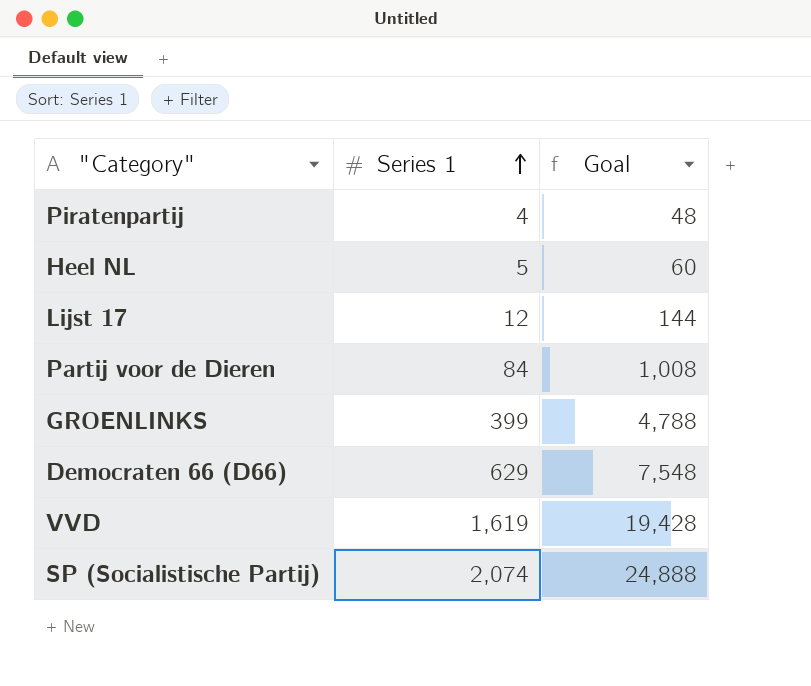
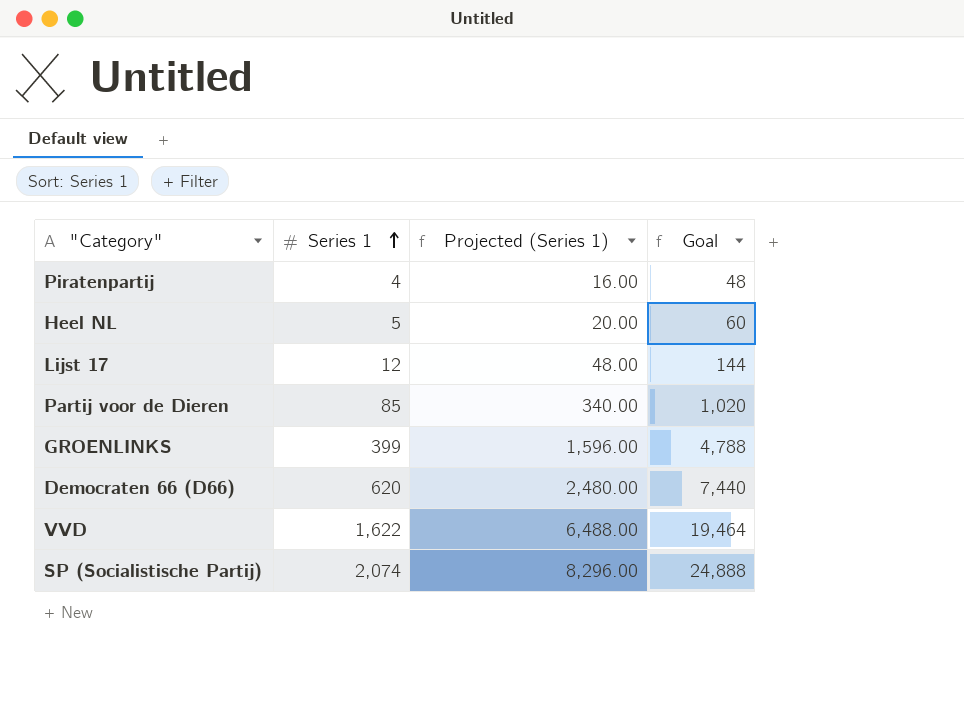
column Projected (Series 1) | formula: none -> [Series 1] * 4
Partij voor de Dieren | Series 1: 84 -> 85
Partij voor de Dieren | Goal: 1,008 -> 1,020
Democraten 66 (D66) | Series 1: 629 -> 620
Democraten 66 (D66) | Goal: 7,548 -> 7,440
VVD | Series 1: 1,619 -> 1,622
VVD | Goal: 19,428 -> 19,464

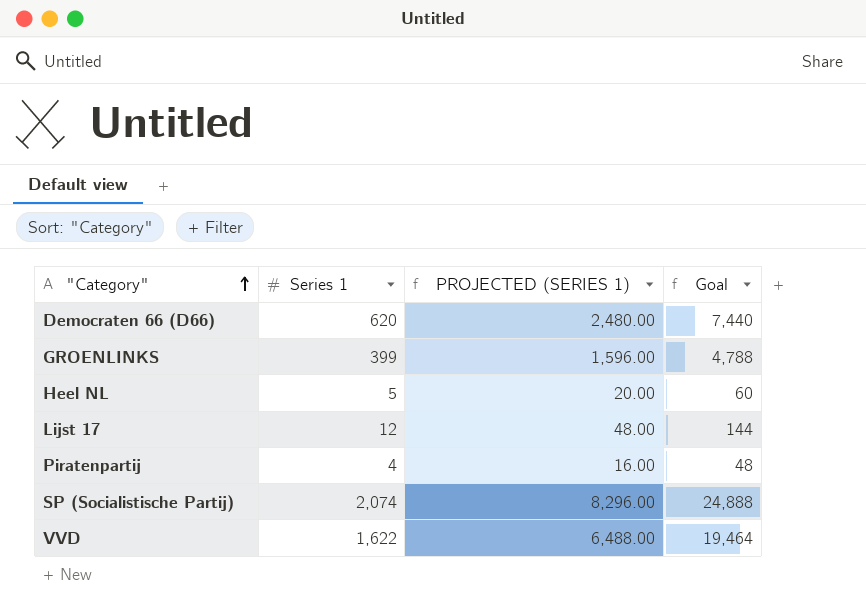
row order: Series 1 ascending -> "Category" ascending
column name: Projected (Series 1) -> PROJECTED (SERIES 1)
row Partij voor de Dieren: 85 | 340.00 | 1,020 -> none

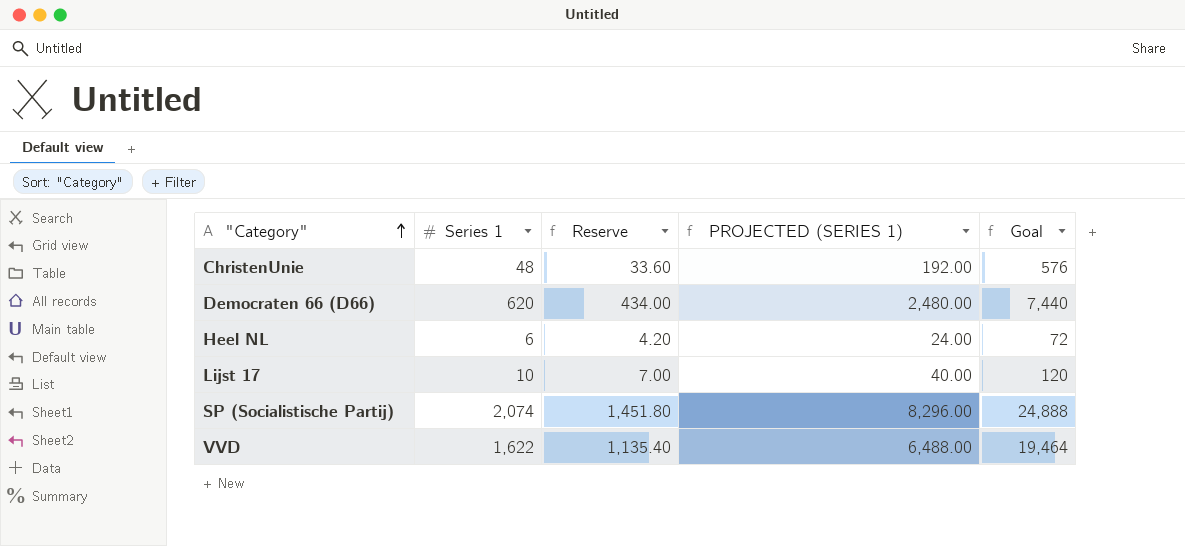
column Reserve | formula: none -> [Series 1] * 0.7
row GROENLINKS: 399 | 1,596.00 | 4,788 -> none
row Piratenpartij: 4 | 16.00 | 48 -> none
row ChristenUnie: none -> 48 | 33.60 | 192.00 | 576
Heel NL | Series 1: 5 -> 6
Heel NL | PROJECTED (SERIES 1): 20.00 -> 24.00
Heel NL | Goal: 60 -> 72
Lijst 17 | Series 1: 12 -> 10
Lijst 17 | PROJECTED (SERIES 1): 48.00 -> 40.00
Lijst 17 | Goal: 144 -> 120

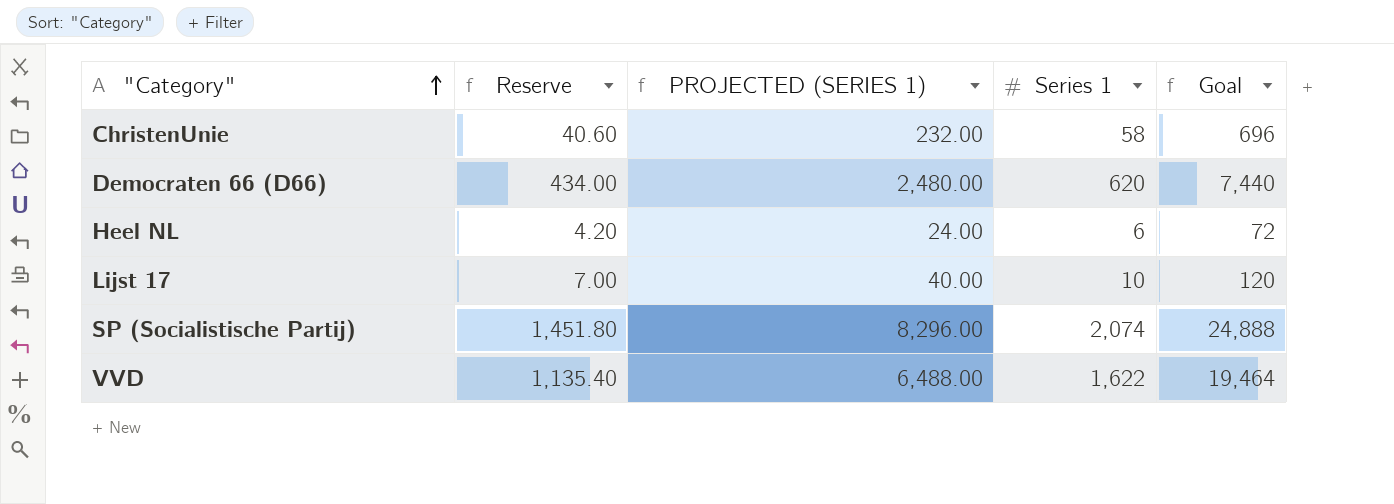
column Series 1 | position: 2 -> 4
ChristenUnie | Reserve: 33.60 -> 40.60
ChristenUnie | PROJECTED (SERIES 1): 192.00 -> 232.00
ChristenUnie | Series 1: 48 -> 58
ChristenUnie | Goal: 576 -> 696

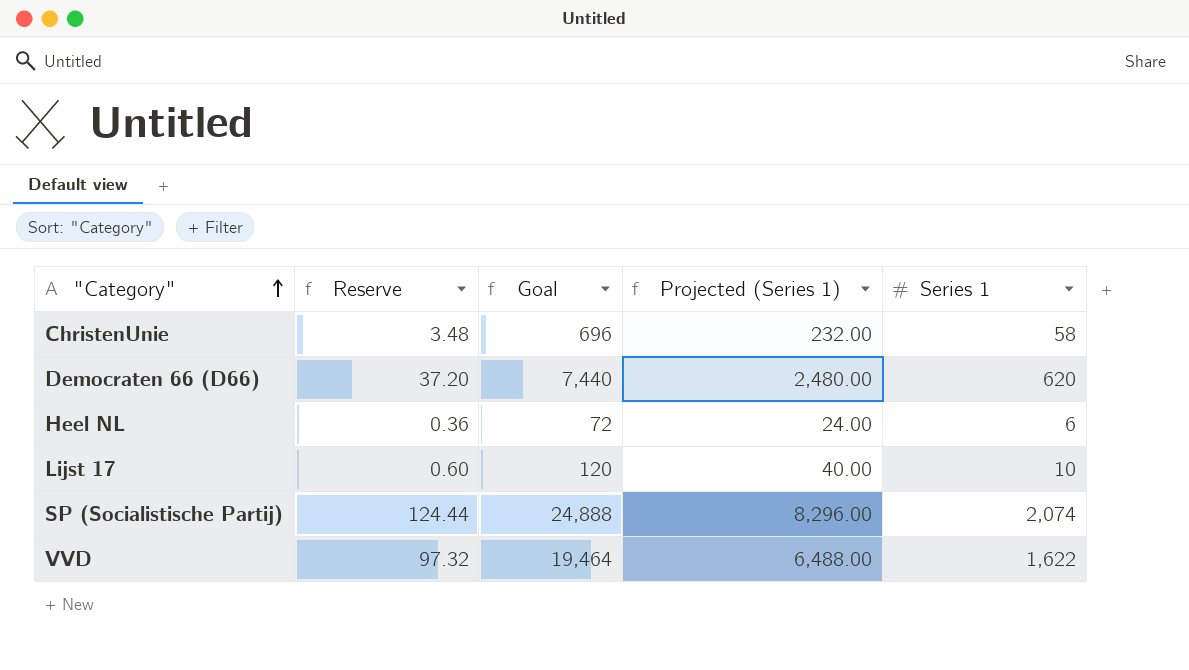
column Reserve | formula: [Series 1] * 0.7 -> [Series 1] * 0.06
column Goal | position: 5 -> 3
column name: PROJECTED (SERIES 1) -> Projected (Series 1)

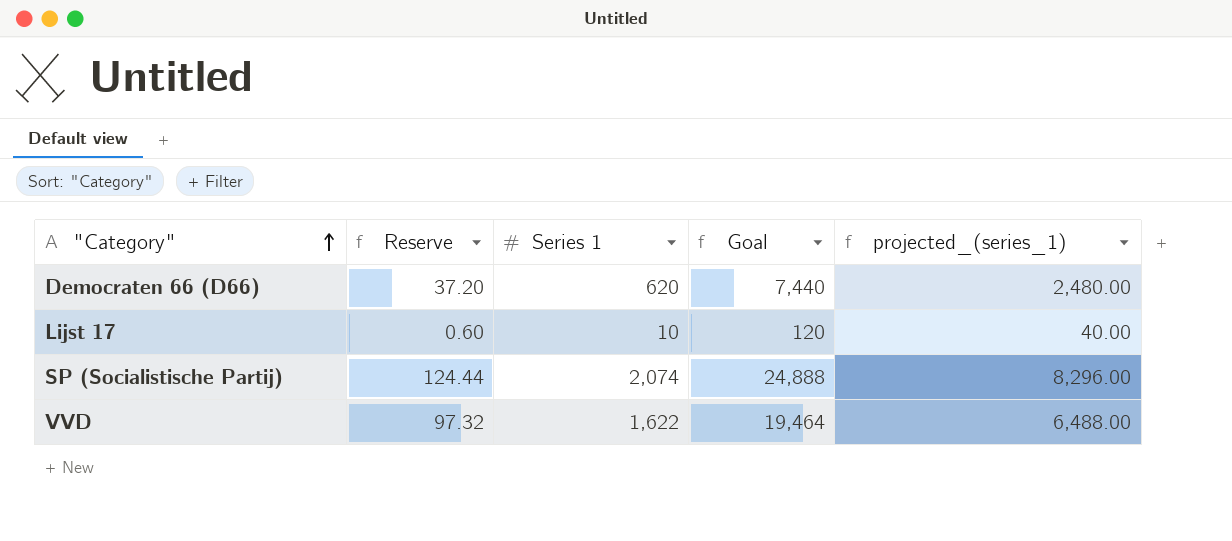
column Series 1 | position: 5 -> 3
column name: Projected (Series 1) -> projected_(series_1)
row ChristenUnie: 3.48 | 696 | 232.00 | 58 -> none
row Heel NL: 0.36 | 72 | 24.00 | 6 -> none

